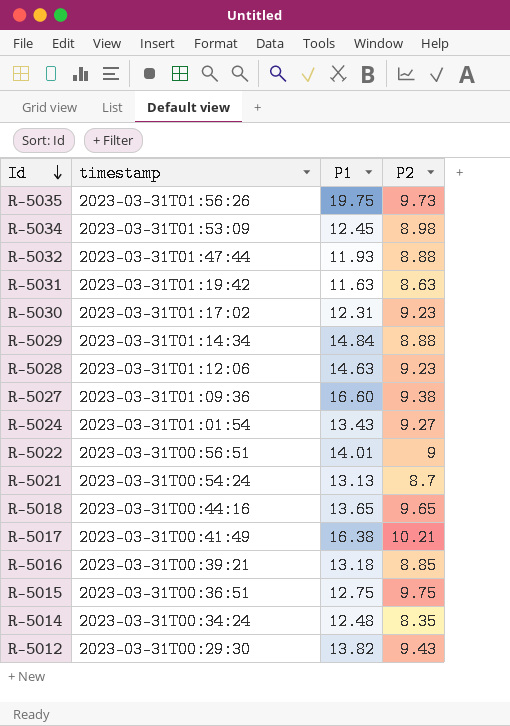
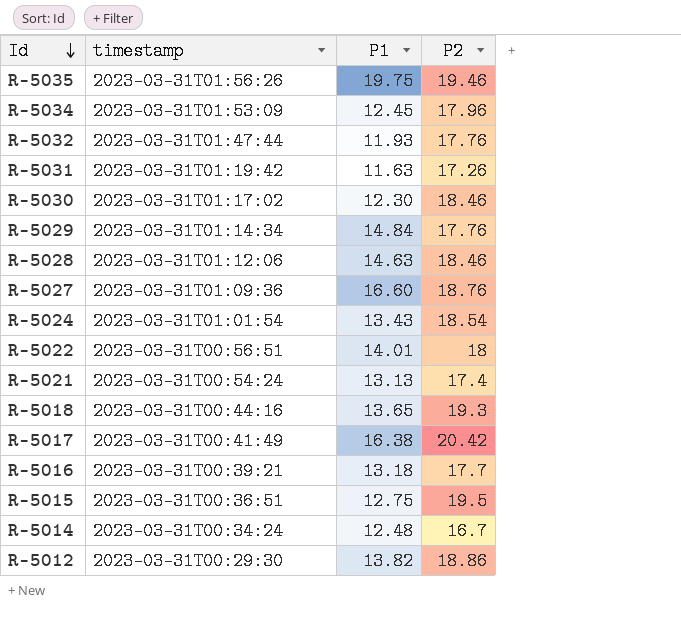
R-5035 | P2: 9.73 -> 19.46
R-5034 | P2: 8.98 -> 17.96
R-5032 | P2: 8.88 -> 17.76
R-5031 | P2: 8.63 -> 17.26
R-5030 | P1: 12.31 -> 12.30
R-5030 | P2: 9.23 -> 18.46
R-5029 | P2: 8.88 -> 17.76
R-5028 | P2: 9.23 -> 18.46
R-5027 | P2: 9.38 -> 18.76
R-5024 | P2: 9.27 -> 18.54
R-5022 | P2: 9 -> 18
R-5021 | P2: 8.7 -> 17.4
R-5018 | P2: 9.65 -> 19.3
R-5017 | P2: 10.21 -> 20.42
R-5016 | P2: 8.85 -> 17.7
R-5015 | P2: 9.75 -> 19.5
R-5014 | P2: 8.35 -> 16.7
R-5012 | P2: 9.43 -> 18.86

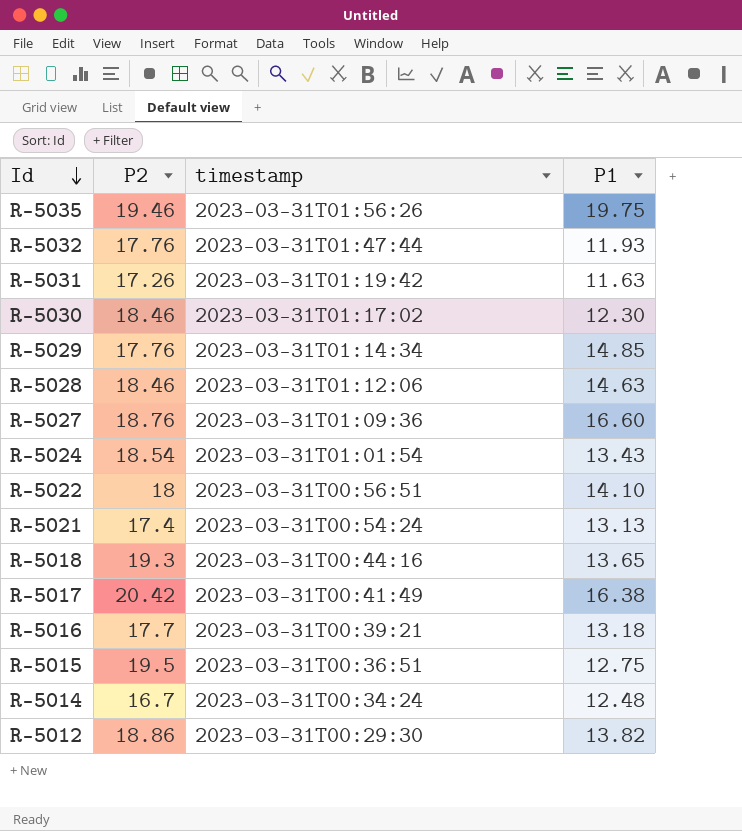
column P2 | position: 4 -> 2
row R-5034: 2023-03-31T01:53:09 | 12.45 | 17.96 -> none
R-5029 | P1: 14.84 -> 14.85
R-5022 | P1: 14.01 -> 14.10

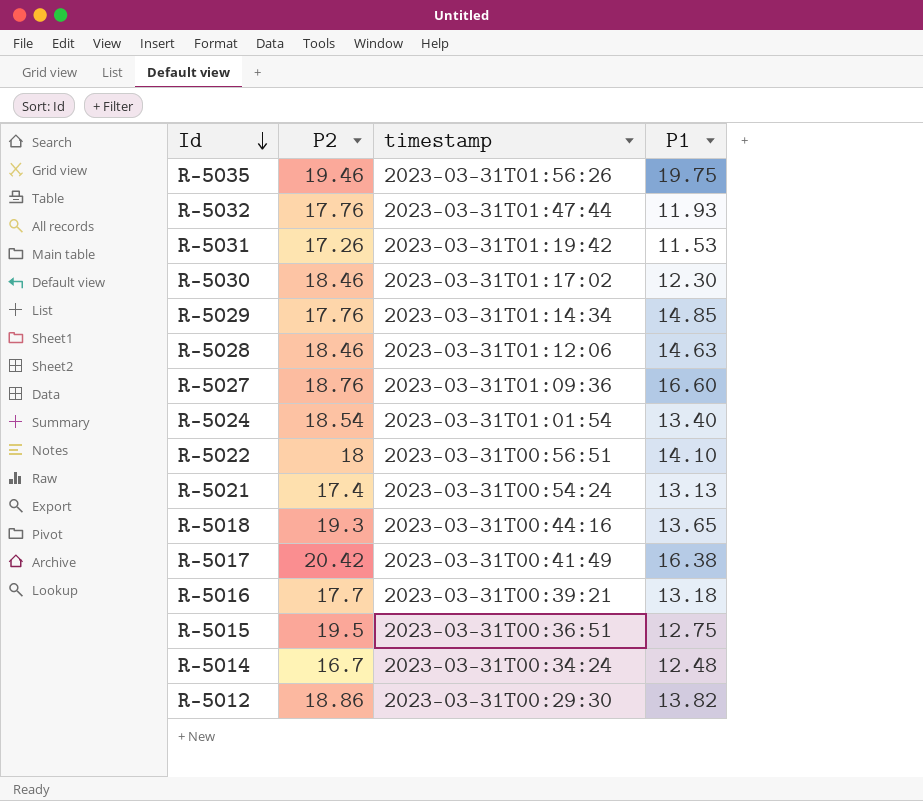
R-5031 | P1: 11.63 -> 11.53
R-5024 | P1: 13.43 -> 13.40

